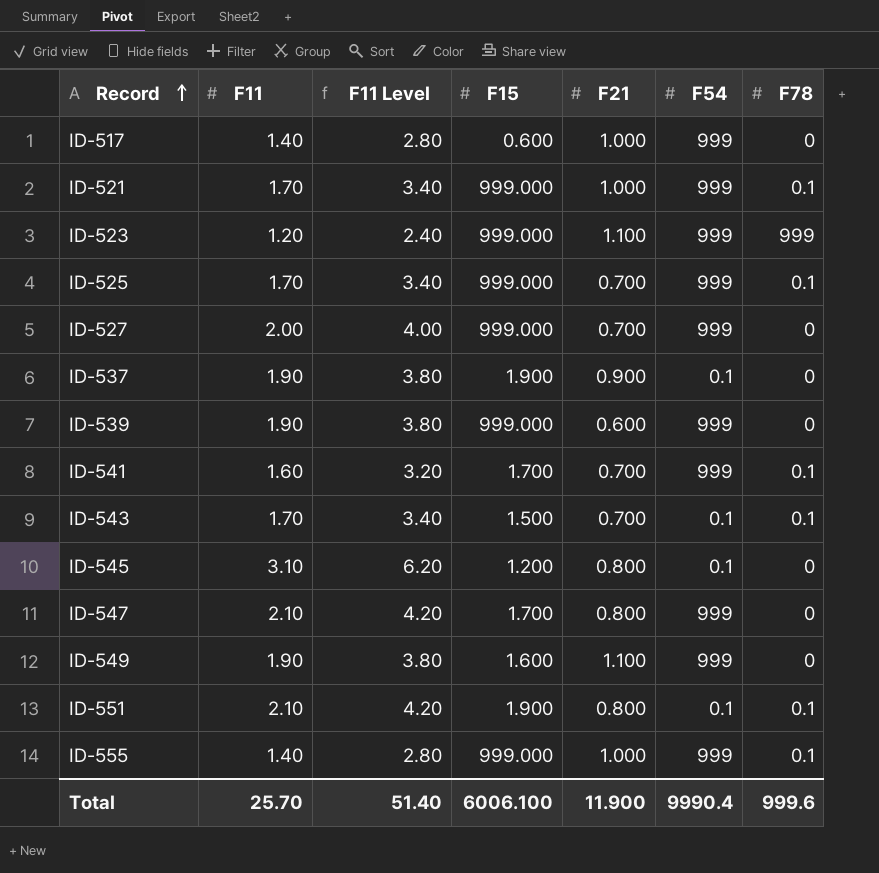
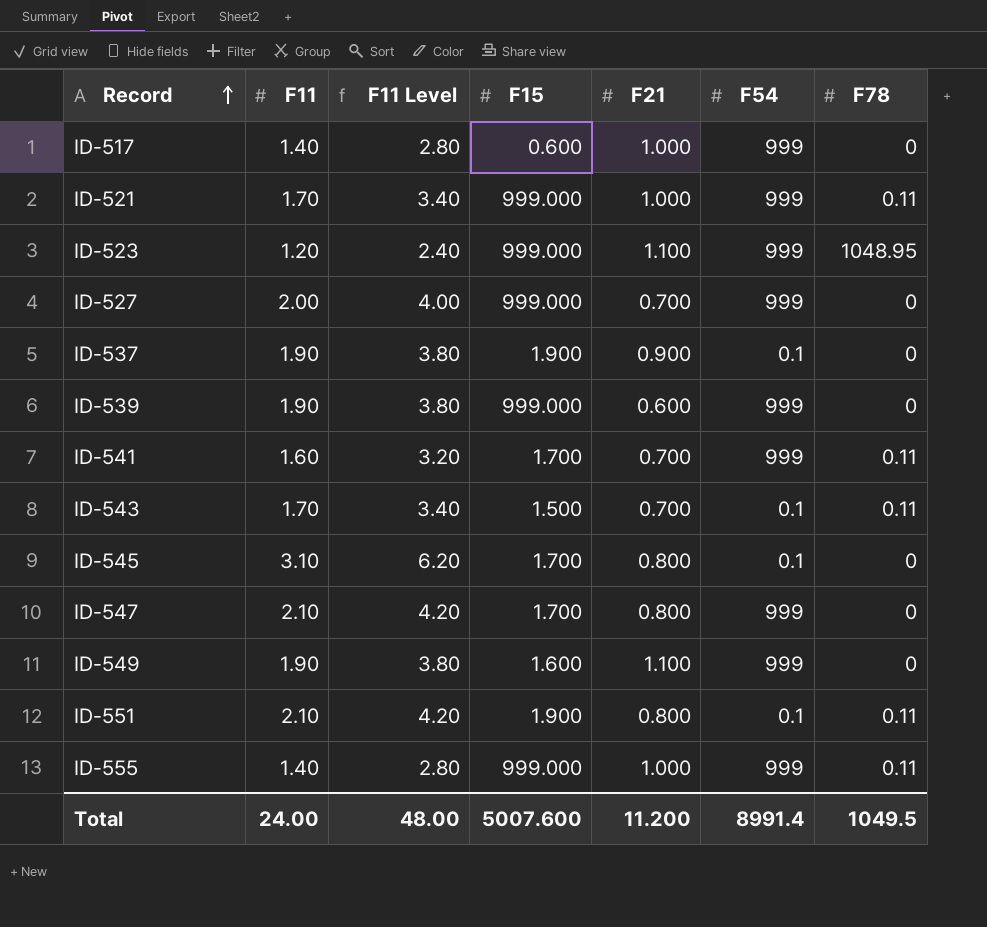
row ID-525: 1.70 | 3.40 | 999.000 | 0.700 | 999 | 0.1 -> none
ID-521 | F78: 0.1 -> 0.11
ID-523 | F78: 999 -> 1048.95
ID-541 | F78: 0.1 -> 0.11
ID-543 | F78: 0.1 -> 0.11
ID-545 | F15: 1.200 -> 1.700
ID-551 | F78: 0.1 -> 0.11
ID-555 | F78: 0.1 -> 0.11
Total | F11: 25.70 -> 24.00
Total | F11 Level: 51.40 -> 48.00
Total | F15: 6006.100 -> 5007.600
Total | F21: 11.900 -> 11.200
Total | F54: 9990.4 -> 8991.4
Total | F78: 999.6 -> 1049.5

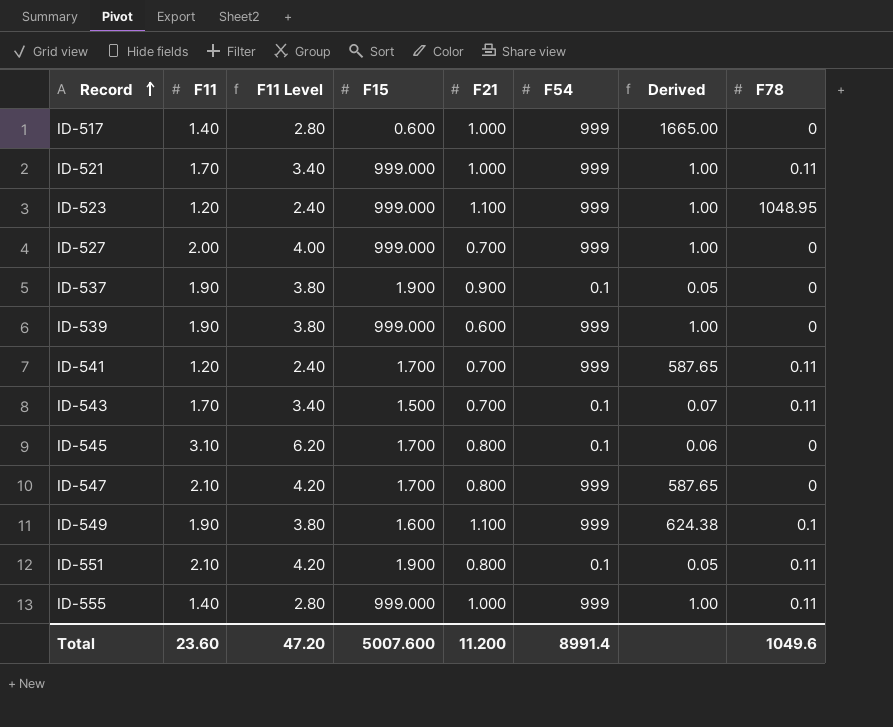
column Derived | formula: none -> [F54] / [F15]
ID-541 | F11: 1.60 -> 1.20
ID-541 | F11 Level: 3.20 -> 2.40
ID-549 | F78: 0 -> 0.1
Total | F11: 24.00 -> 23.60
Total | F11 Level: 48.00 -> 47.20
Total | F78: 1049.5 -> 1049.6

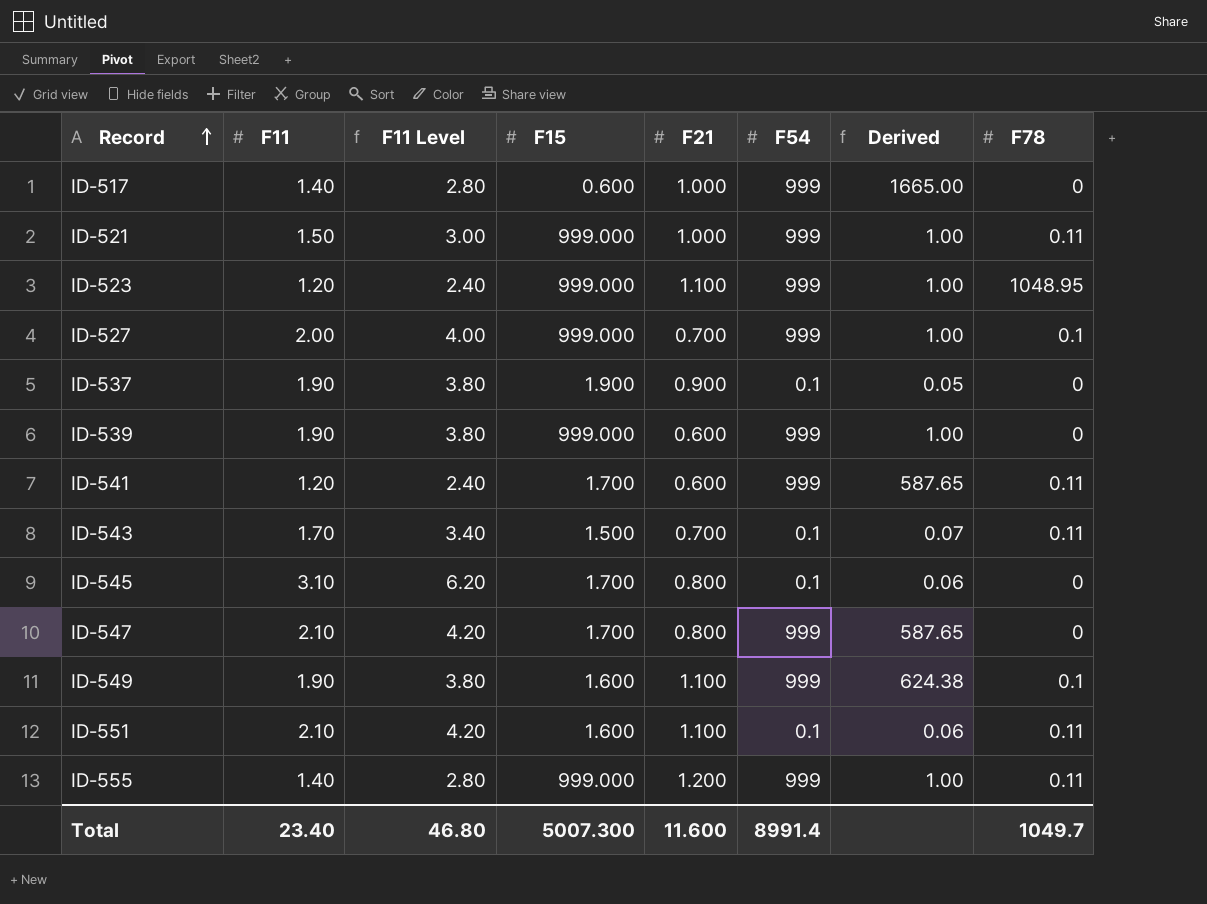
ID-521 | F11: 1.70 -> 1.50
ID-521 | F11 Level: 3.40 -> 3.00
ID-527 | F78: 0 -> 0.1
ID-541 | F21: 0.700 -> 0.600
ID-551 | F15: 1.900 -> 1.600
ID-551 | F21: 0.800 -> 1.100
ID-551 | Derived: 0.05 -> 0.06
ID-555 | F21: 1.000 -> 1.200
Total | F11: 23.60 -> 23.40
Total | F11 Level: 47.20 -> 46.80
Total | F15: 5007.600 -> 5007.300
Total | F21: 11.200 -> 11.600
Total | F78: 1049.6 -> 1049.7

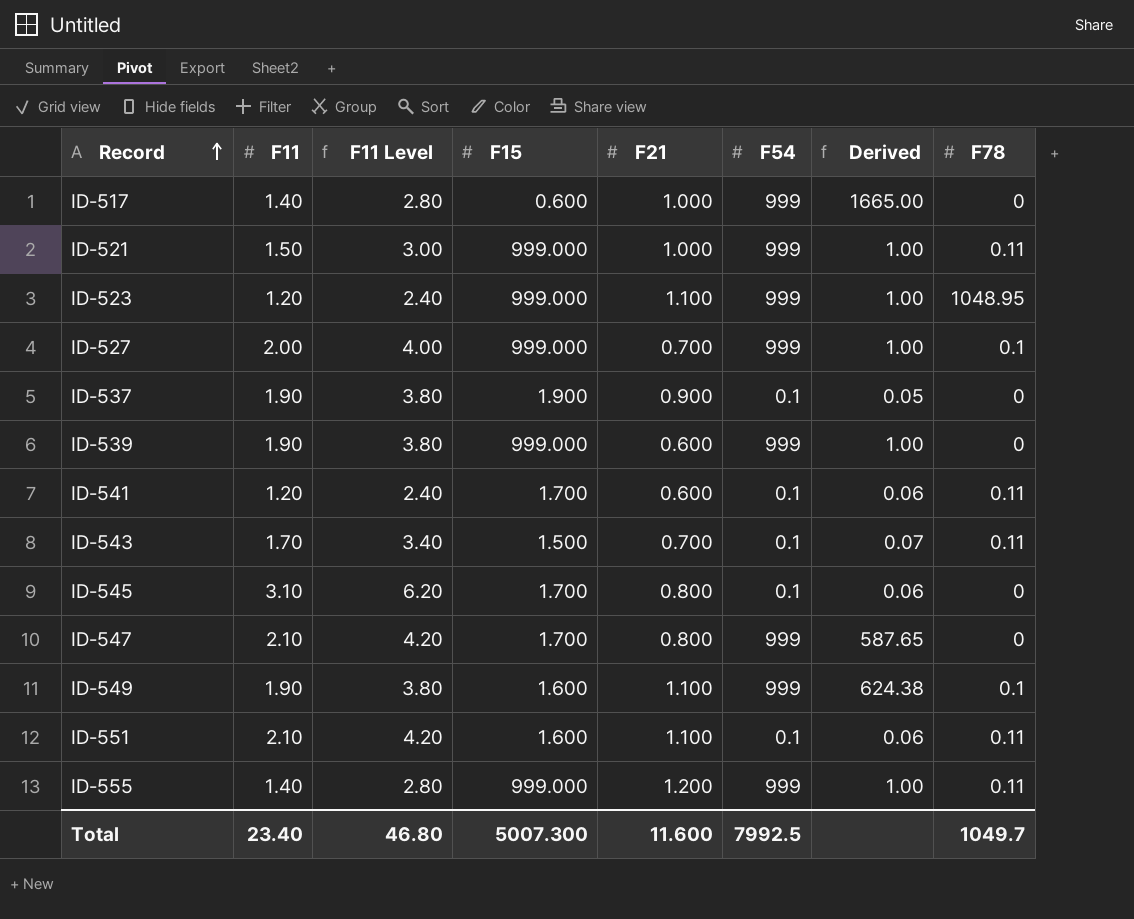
ID-541 | F54: 999 -> 0.1
ID-541 | Derived: 587.65 -> 0.06
Total | F54: 8991.4 -> 7992.5

